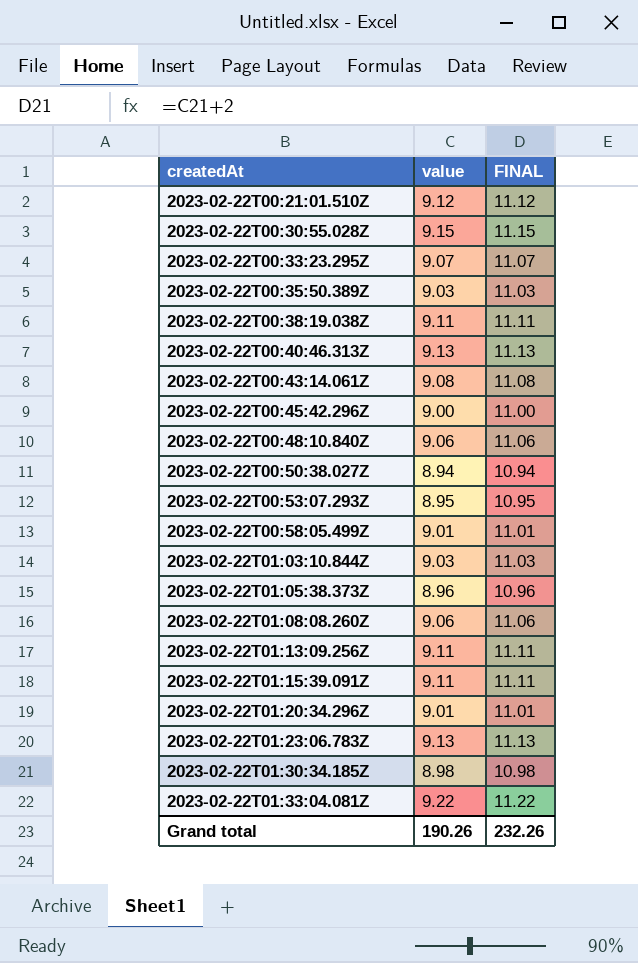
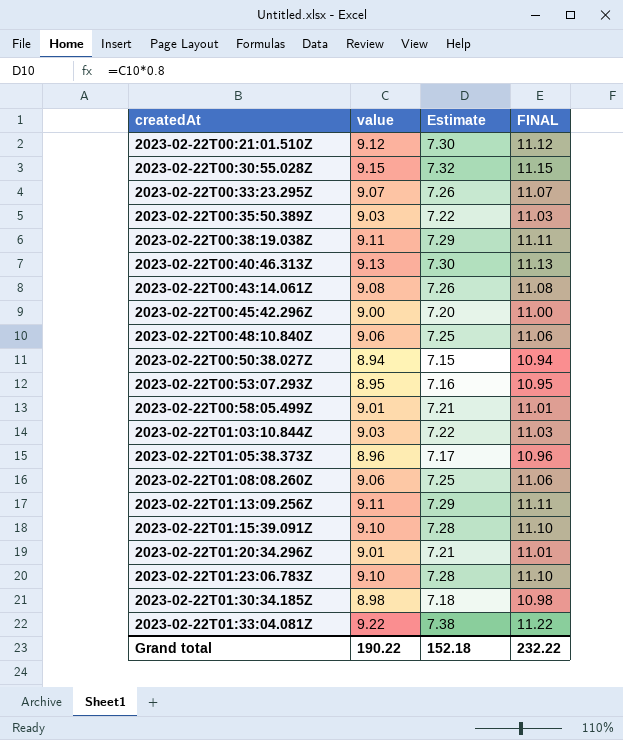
column Estimate | formula: none -> [value] * 0.8
2023-02-22T01:15:39.091Z | value: 9.11 -> 9.10
2023-02-22T01:15:39.091Z | FINAL: 11.11 -> 11.10
2023-02-22T01:23:06.783Z | value: 9.13 -> 9.10
2023-02-22T01:23:06.783Z | FINAL: 11.13 -> 11.10
Grand total | value: 190.26 -> 190.22
Grand total | FINAL: 232.26 -> 232.22

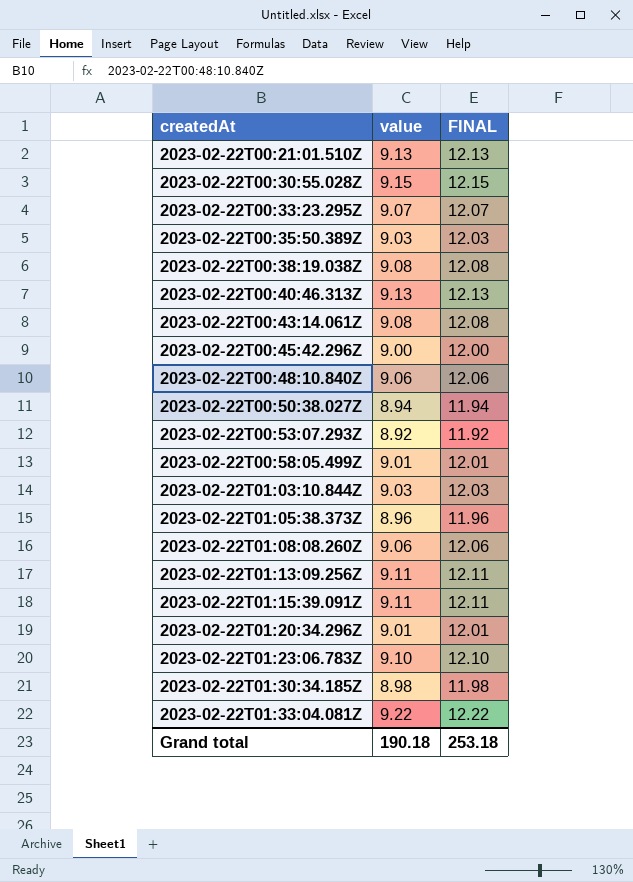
column Estimate | formula: [value] * 0.8 -> none
column FINAL | formula: [value] + 2 -> [value] + 3
2023-02-22T00:21:01.510Z | value: 9.12 -> 9.13
2023-02-22T00:38:19.038Z | value: 9.11 -> 9.08
2023-02-22T00:53:07.293Z | value: 8.95 -> 8.92
2023-02-22T01:15:39.091Z | value: 9.10 -> 9.11
Grand total | value: 190.22 -> 190.18
Grand total | FINAL: 232.22 -> 253.18

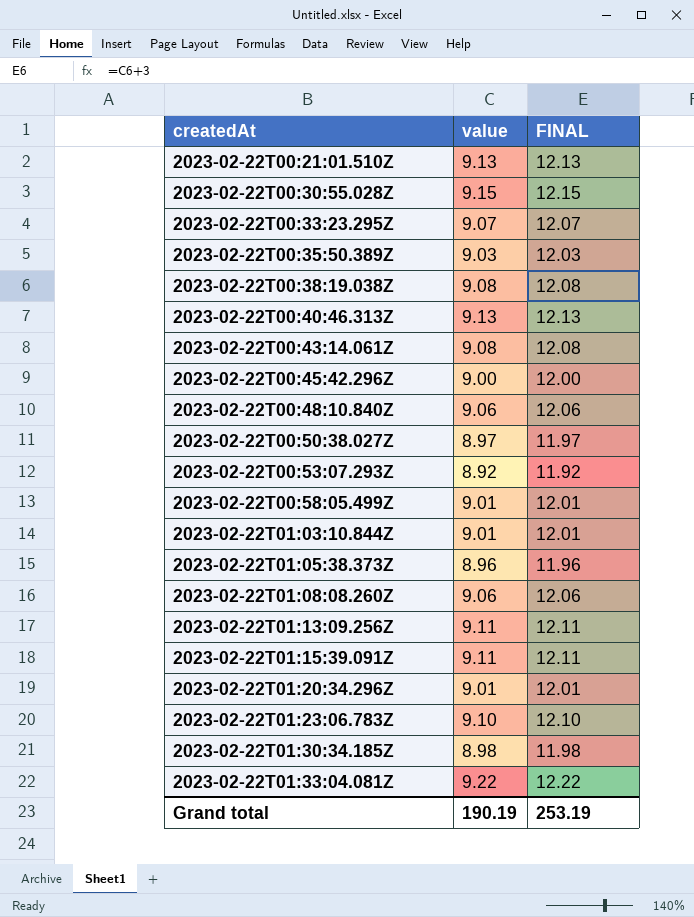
2023-02-22T00:50:38.027Z | value: 8.94 -> 8.97
2023-02-22T00:50:38.027Z | FINAL: 11.94 -> 11.97
2023-02-22T01:03:10.844Z | value: 9.03 -> 9.01
2023-02-22T01:03:10.844Z | FINAL: 12.03 -> 12.01
Grand total | value: 190.18 -> 190.19
Grand total | FINAL: 253.18 -> 253.19

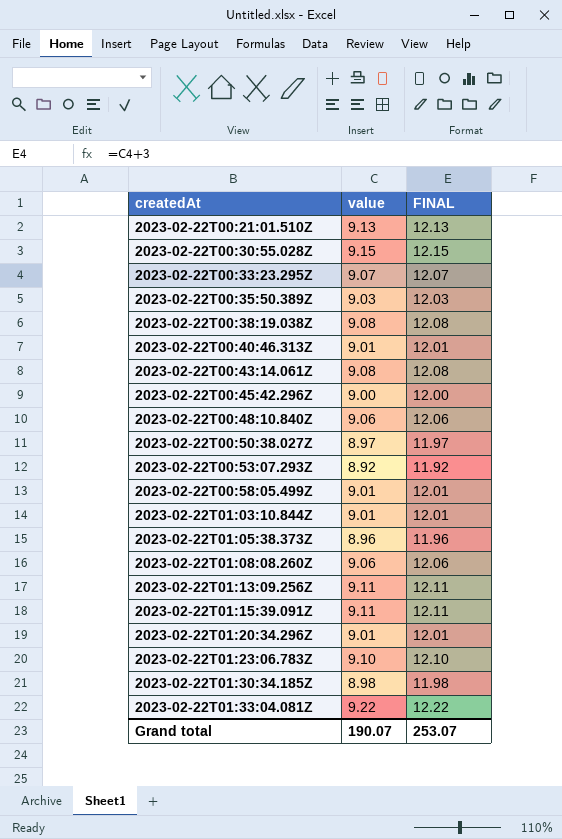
2023-02-22T00:40:46.313Z | value: 9.13 -> 9.01
2023-02-22T00:40:46.313Z | FINAL: 12.13 -> 12.01
Grand total | value: 190.19 -> 190.07
Grand total | FINAL: 253.19 -> 253.07

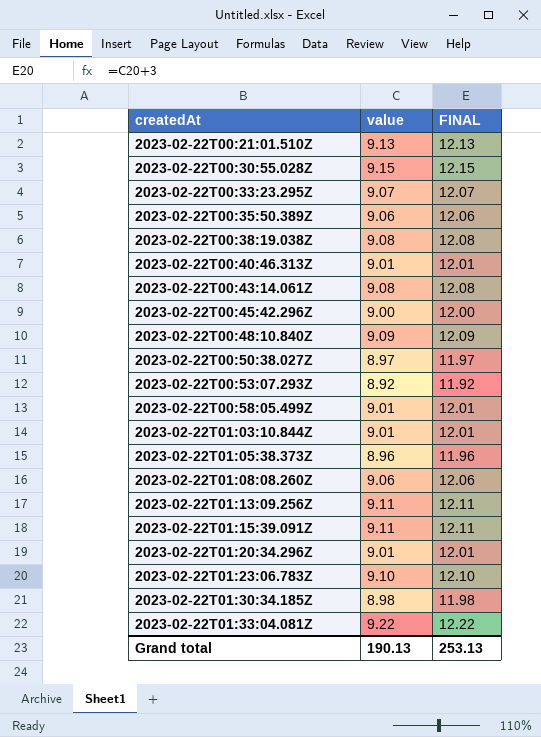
2023-02-22T00:35:50.389Z | value: 9.03 -> 9.06
2023-02-22T00:35:50.389Z | FINAL: 12.03 -> 12.06
2023-02-22T00:48:10.840Z | value: 9.06 -> 9.09
2023-02-22T00:48:10.840Z | FINAL: 12.06 -> 12.09
Grand total | value: 190.07 -> 190.13
Grand total | FINAL: 253.07 -> 253.13

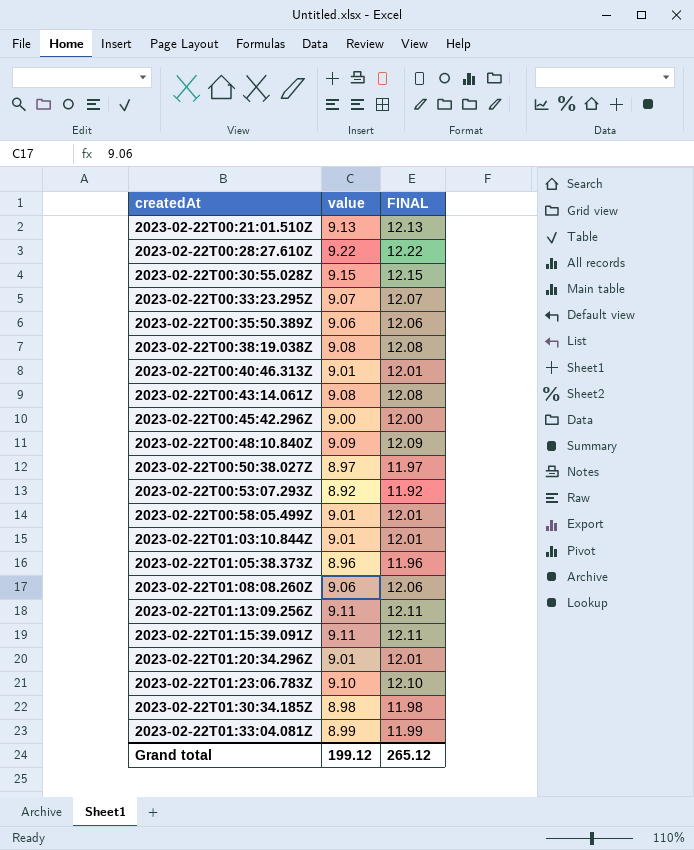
row 2023-02-22T00:28:27.610Z: none -> 9.22 | 12.22
2023-02-22T01:33:04.081Z | value: 9.22 -> 8.99
2023-02-22T01:33:04.081Z | FINAL: 12.22 -> 11.99
Grand total | value: 190.13 -> 199.12
Grand total | FINAL: 253.13 -> 265.12

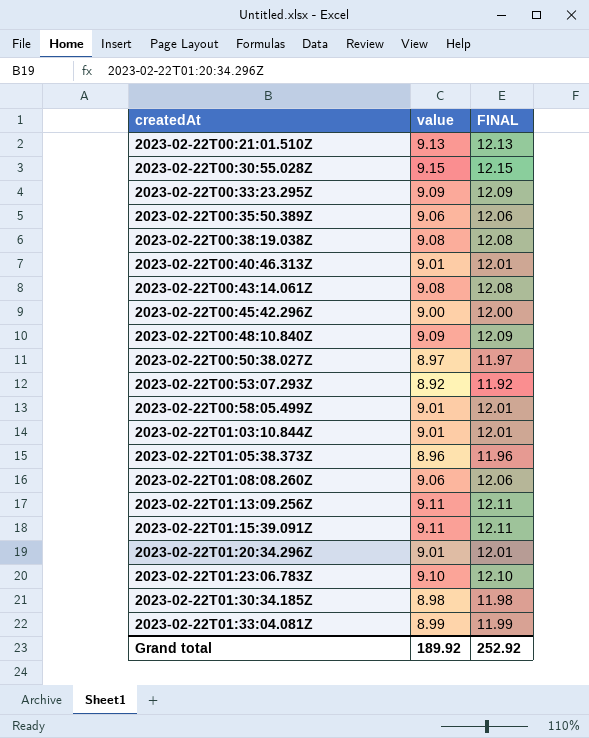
row 2023-02-22T00:28:27.610Z: 9.22 | 12.22 -> none
2023-02-22T00:33:23.295Z | value: 9.07 -> 9.09
2023-02-22T00:33:23.295Z | FINAL: 12.07 -> 12.09
Grand total | value: 199.12 -> 189.92
Grand total | FINAL: 265.12 -> 252.92

